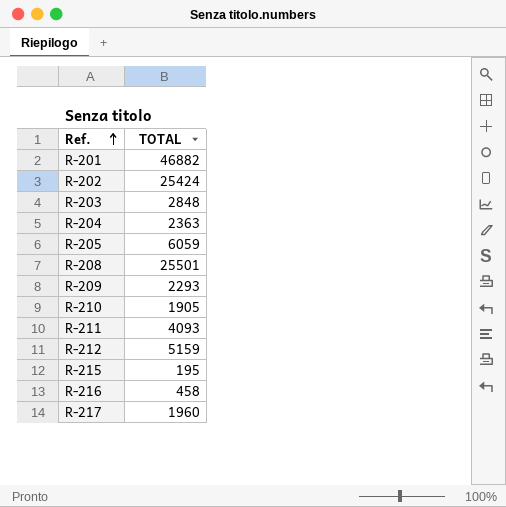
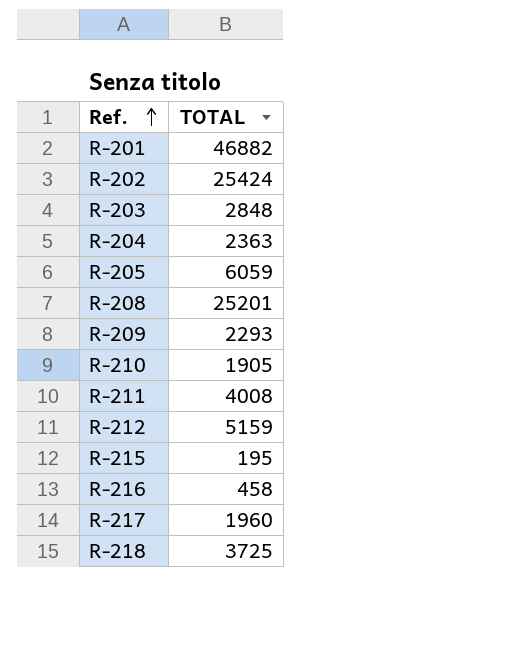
R-208 | TOTAL: 25501 -> 25201
R-211 | TOTAL: 4093 -> 4008
row R-218: none -> 3725

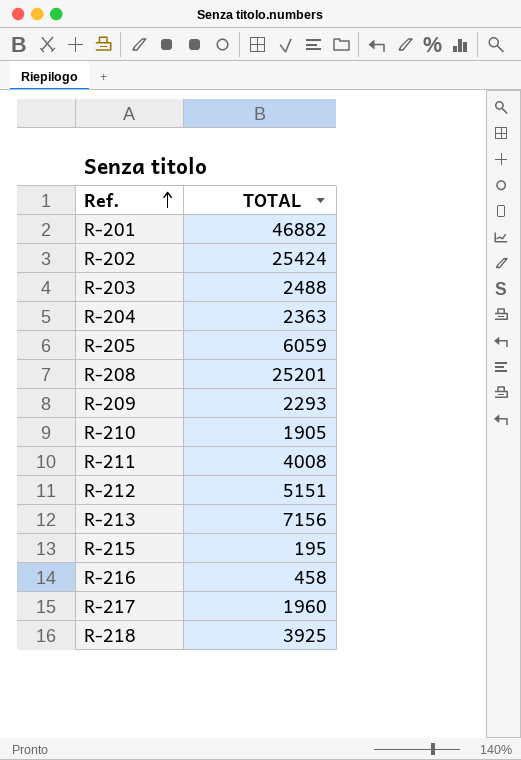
R-203 | TOTAL: 2848 -> 2488
R-212 | TOTAL: 5159 -> 5151
row R-213: none -> 7156
R-218 | TOTAL: 3725 -> 3925

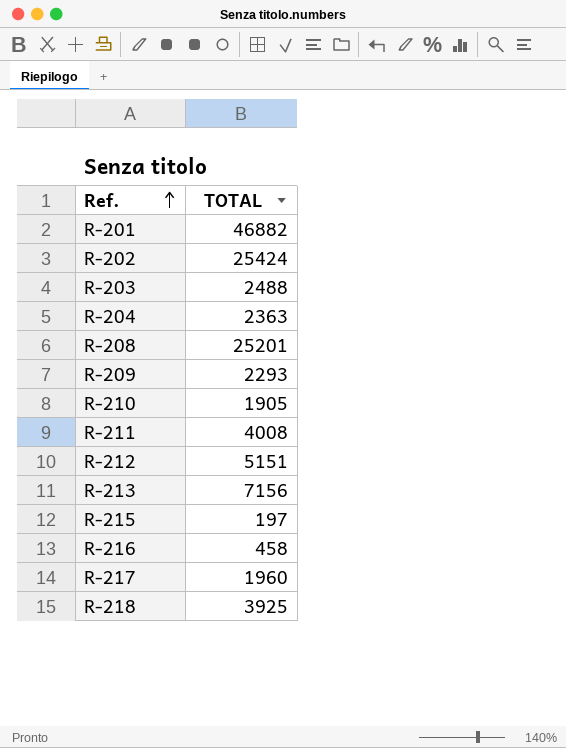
row R-205: 6059 -> none
R-215 | TOTAL: 195 -> 197

